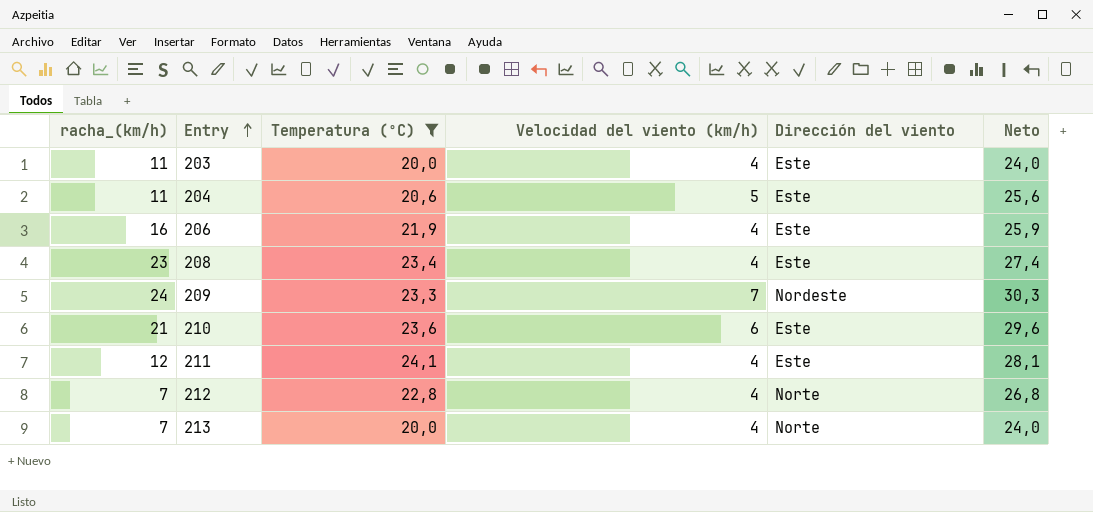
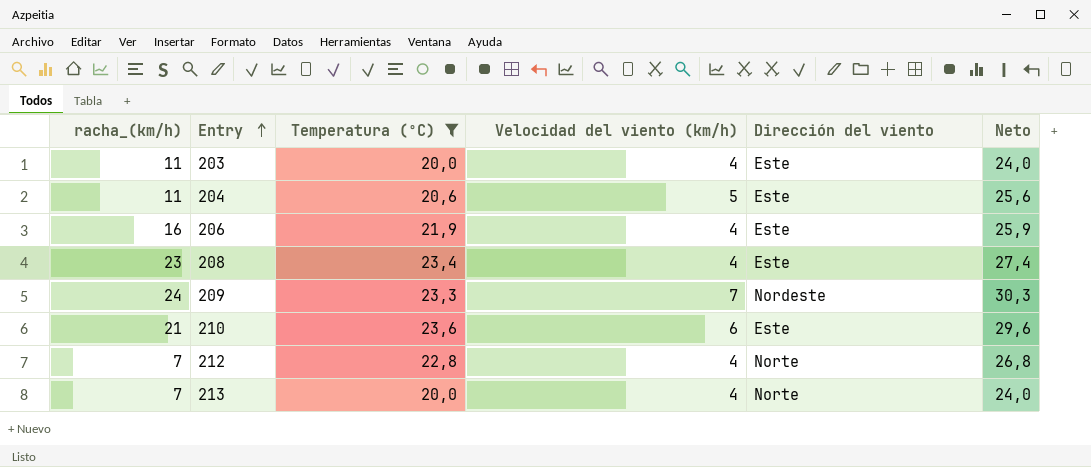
row 211: 12 | 24,1 | 4 | Este | 28,1 -> none

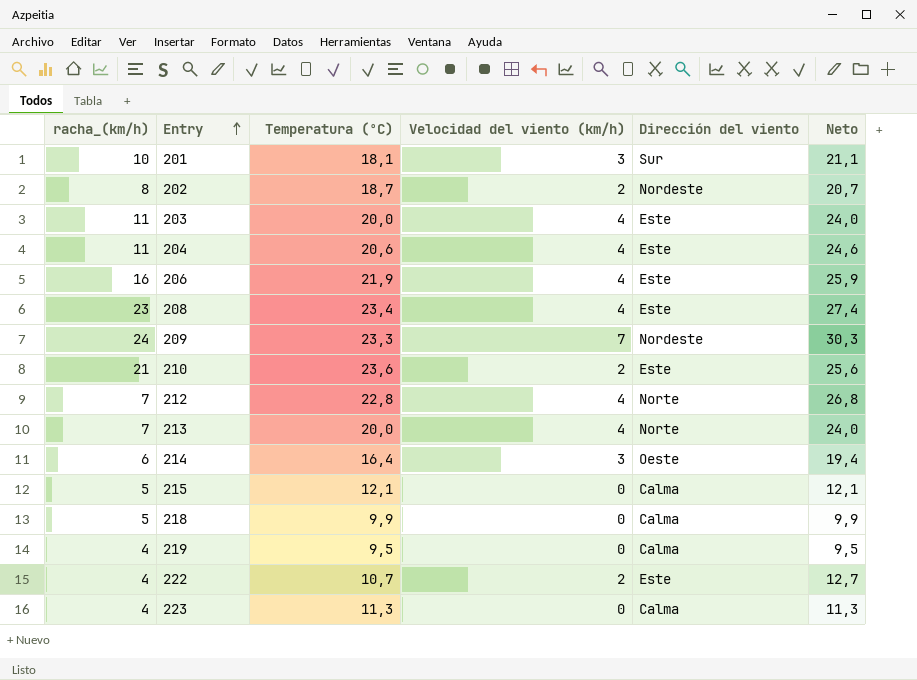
filter: Temperatura (ºC) >= 20,0 -> none
204 | Velocidad del viento (km/h): 5 -> 4
204 | Neto: 25,6 -> 24,6
210 | Velocidad del viento (km/h): 6 -> 2
210 | Neto: 29,6 -> 25,6

